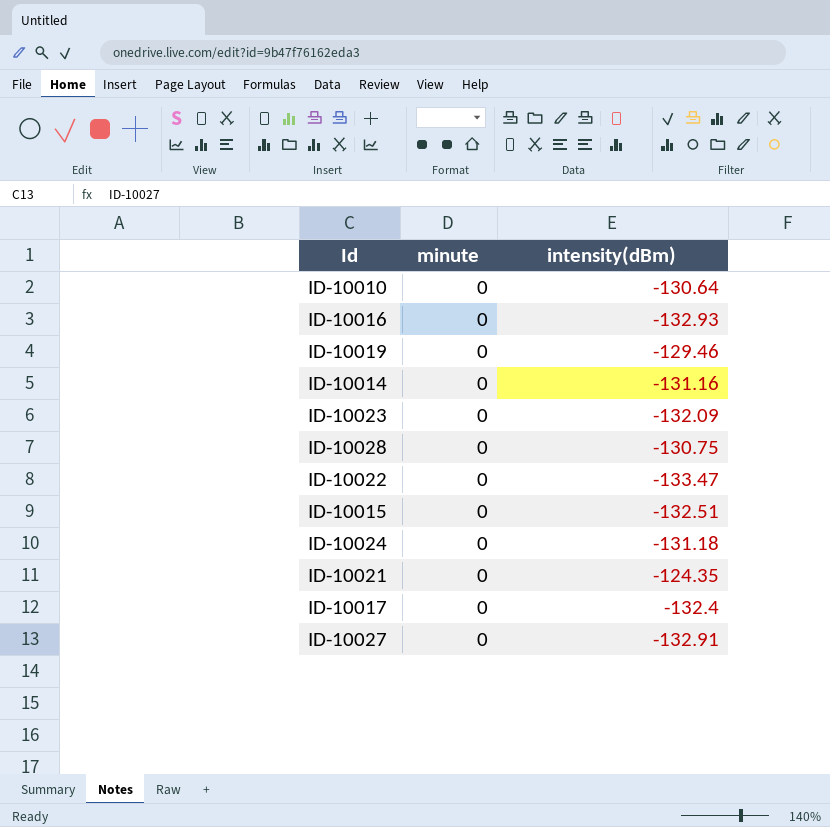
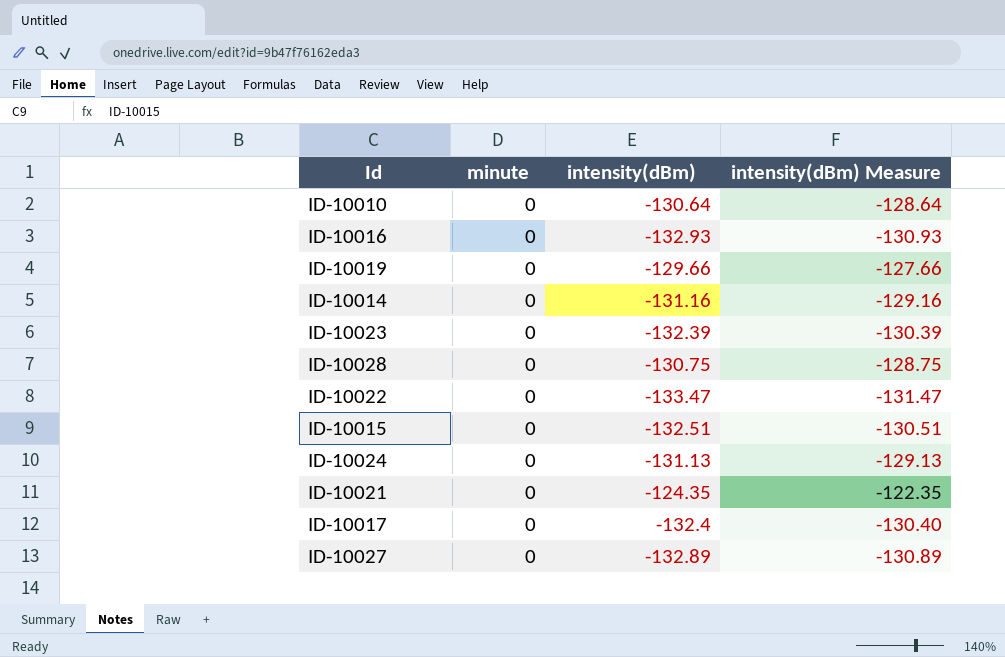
column intensity(dBm) Measure | formula: none -> [intensity(dBm)] + 2
ID-10019 | intensity(dBm): -129.46 -> -129.66
ID-10023 | intensity(dBm): -132.09 -> -132.39
ID-10024 | intensity(dBm): -131.18 -> -131.13
ID-10027 | intensity(dBm): -132.91 -> -132.89

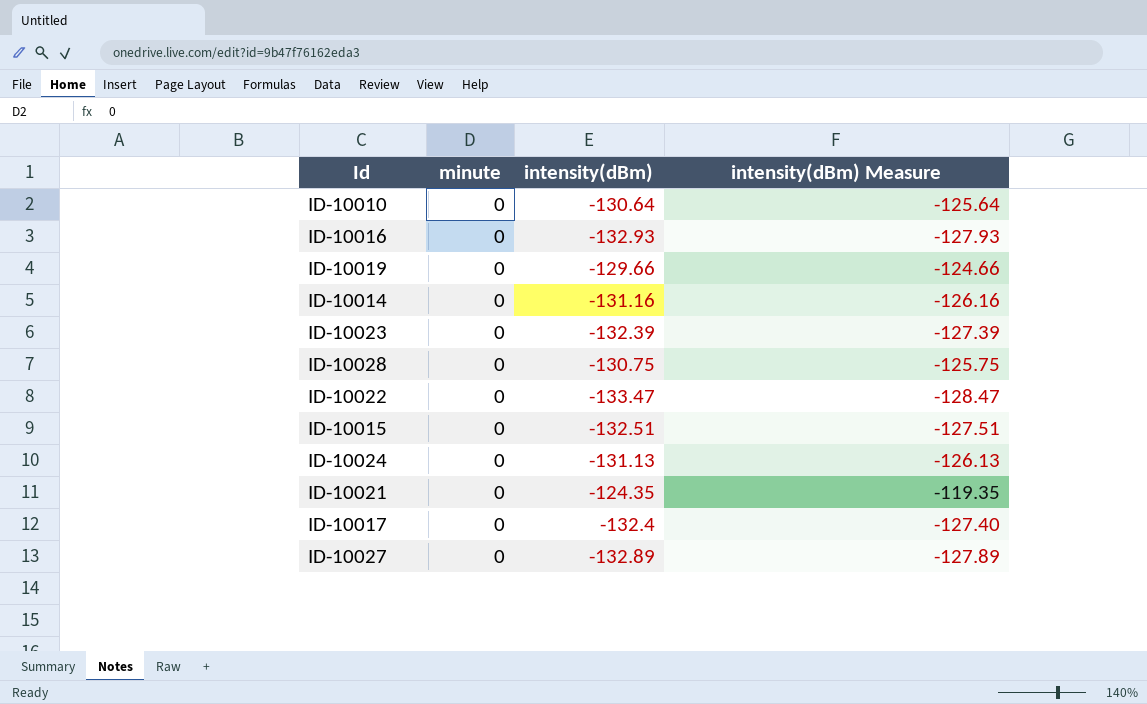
column intensity(dBm) Measure | formula: [intensity(dBm)] + 2 -> [intensity(dBm)] + 5

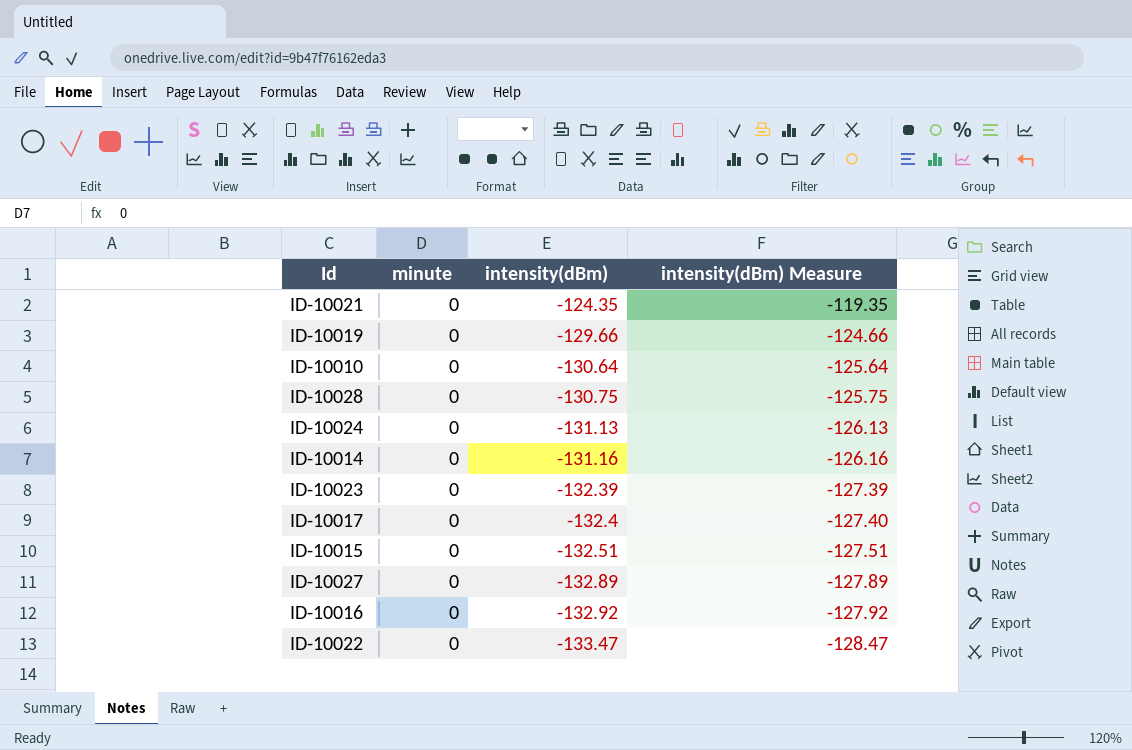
row order: none -> intensity(dBm) descending
ID-10016 | intensity(dBm): -132.93 -> -132.92
ID-10016 | intensity(dBm) Measure: -127.93 -> -127.92

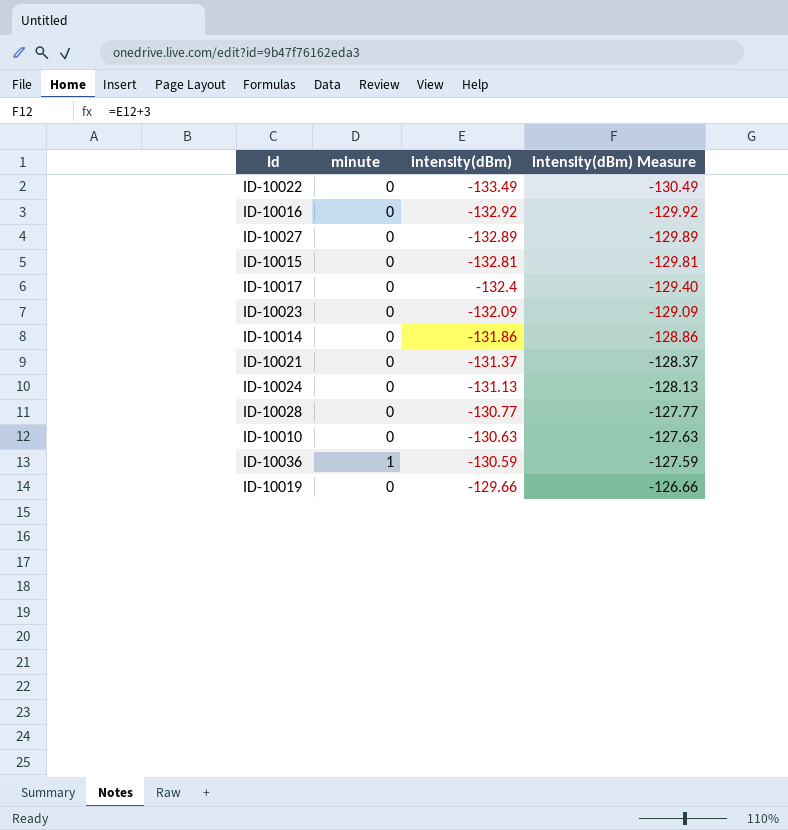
row order: intensity(dBm) descending -> intensity(dBm) ascending
column intensity(dBm) Measure | formula: [intensity(dBm)] + 5 -> [intensity(dBm)] + 3
ID-10022 | intensity(dBm): -133.47 -> -133.49
ID-10015 | intensity(dBm): -132.51 -> -132.81
ID-10023 | intensity(dBm): -132.39 -> -132.09
ID-10014 | intensity(dBm): -131.16 -> -131.86
ID-10021 | intensity(dBm): -124.35 -> -131.37
ID-10028 | intensity(dBm): -130.75 -> -130.77
ID-10010 | intensity(dBm): -130.64 -> -130.63
row ID-10036: none -> 1 | -130.59 | -127.59

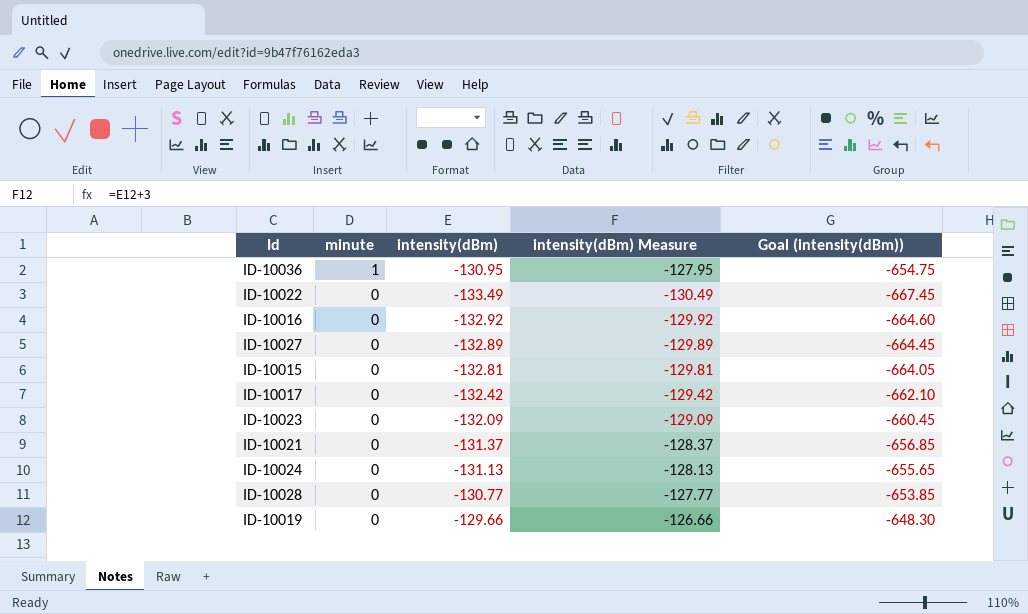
row order: intensity(dBm) ascending -> minute descending
column Goal (intensity(dBm)) | formula: none -> [intensity(dBm)] * 5
row ID-10014: 0 | -131.86 | -128.86 -> none
row ID-10010: 0 | -130.63 | -127.63 -> none
ID-10036 | intensity(dBm): -130.59 -> -130.95
ID-10036 | intensity(dBm) Measure: -127.59 -> -127.95
ID-10017 | intensity(dBm): -132.4 -> -132.42
ID-10017 | intensity(dBm) Measure: -129.40 -> -129.42

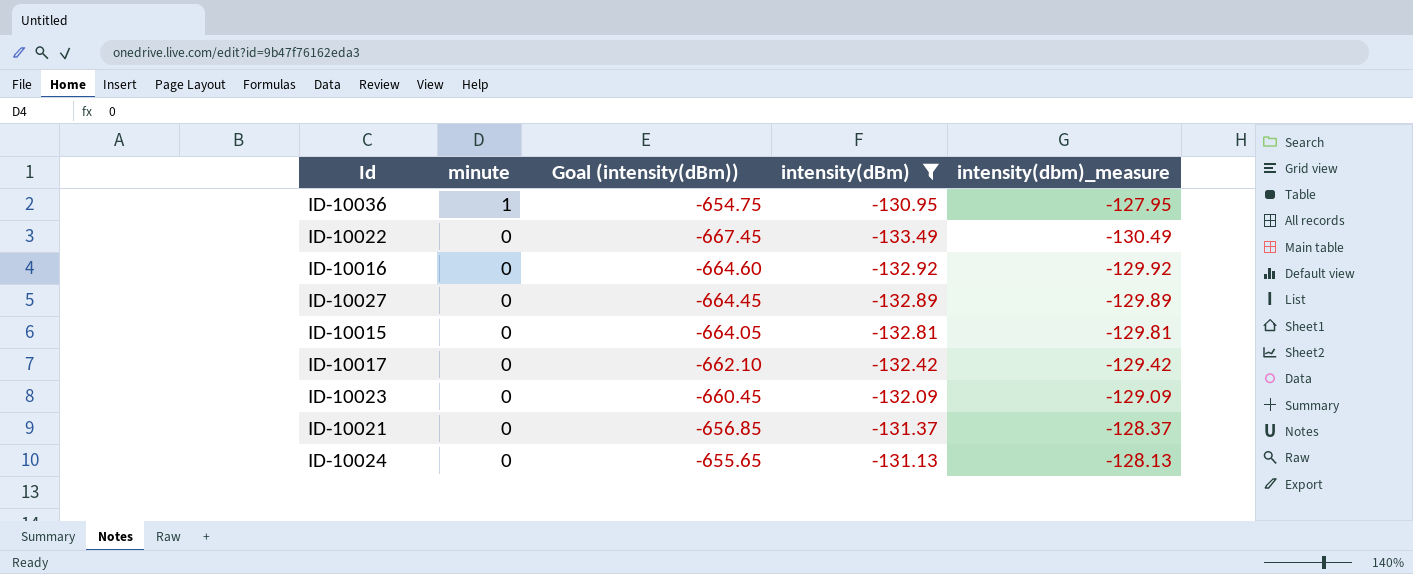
filter: none -> intensity(dBm) <= -130.95
column Goal (intensity(dBm)) | position: 5 -> 3
column name: intensity(dBm) Measure -> intensity(dbm)_measure

